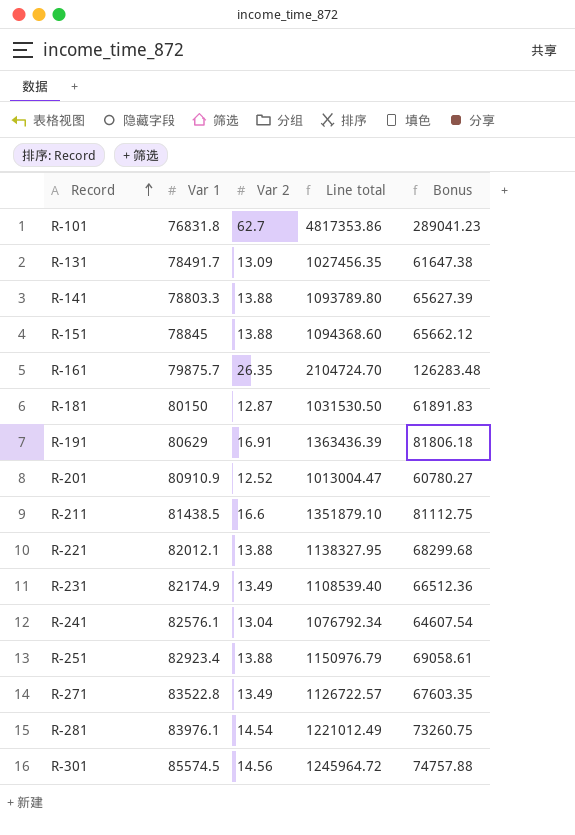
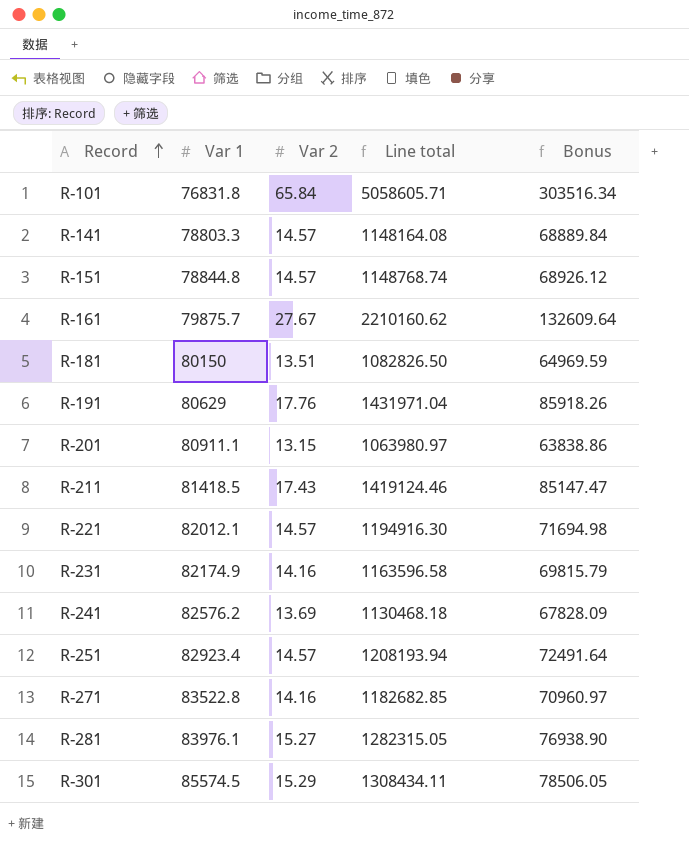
row R-131: 78491.7 | 13.09 | 1027456.35 | 61647.38 -> none
R-101 | Var 2: 62.7 -> 65.84
R-101 | Line total: 4817353.86 -> 5058605.71
R-101 | Bonus: 289041.23 -> 303516.34
R-141 | Var 2: 13.88 -> 14.57
R-141 | Line total: 1093789.80 -> 1148164.08
R-141 | Bonus: 65627.39 -> 68889.84
R-151 | Var 1: 78845 -> 78844.8
R-151 | Var 2: 13.88 -> 14.57
R-151 | Line total: 1094368.60 -> 1148768.74
R-151 | Bonus: 65662.12 -> 68926.12
R-161 | Var 2: 26.35 -> 27.67
R-161 | Line total: 2104724.70 -> 2210160.62
R-161 | Bonus: 126283.48 -> 132609.64
R-181 | Var 2: 12.87 -> 13.51
R-181 | Line total: 1031530.50 -> 1082826.50
R-181 | Bonus: 61891.83 -> 64969.59
R-191 | Var 2: 16.91 -> 17.76
R-191 | Line total: 1363436.39 -> 1431971.04
R-191 | Bonus: 81806.18 -> 85918.26
R-201 | Var 1: 80910.9 -> 80911.1
R-201 | Var 2: 12.52 -> 13.15
R-201 | Line total: 1013004.47 -> 1063980.97
R-201 | Bonus: 60780.27 -> 63838.86
R-211 | Var 1: 81438.5 -> 81418.5
R-211 | Var 2: 16.6 -> 17.43
R-211 | Line total: 1351879.10 -> 1419124.46
R-211 | Bonus: 81112.75 -> 85147.47
R-221 | Var 2: 13.88 -> 14.57
R-221 | Line total: 1138327.95 -> 1194916.30
R-221 | Bonus: 68299.68 -> 71694.98
R-231 | Var 2: 13.49 -> 14.16
R-231 | Line total: 1108539.40 -> 1163596.58
R-231 | Bonus: 66512.36 -> 69815.79
R-241 | Var 1: 82576.1 -> 82576.2
R-241 | Var 2: 13.04 -> 13.69
R-241 | Line total: 1076792.34 -> 1130468.18
R-241 | Bonus: 64607.54 -> 67828.09
R-251 | Var 2: 13.88 -> 14.57
R-251 | Line total: 1150976.79 -> 1208193.94
R-251 | Bonus: 69058.61 -> 72491.64
R-271 | Var 2: 13.49 -> 14.16
R-271 | Line total: 1126722.57 -> 1182682.85
R-271 | Bonus: 67603.35 -> 70960.97
R-281 | Var 2: 14.54 -> 15.27
R-281 | Line total: 1221012.49 -> 1282315.05
R-281 | Bonus: 73260.75 -> 76938.90
R-301 | Var 2: 14.56 -> 15.29
R-301 | Line total: 1245964.72 -> 1308434.11
R-301 | Bonus: 74757.88 -> 78506.05

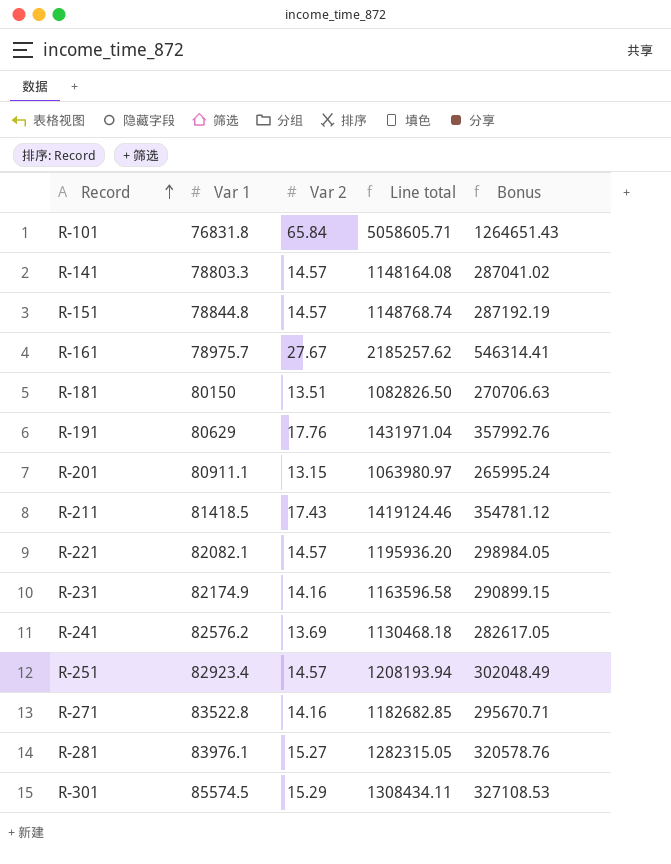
column Bonus | formula: [Line total] * 0.06 -> [Line total] * 0.25
R-161 | Var 1: 79875.7 -> 78975.7
R-161 | Line total: 2210160.62 -> 2185257.62
R-221 | Var 1: 82012.1 -> 82082.1
R-221 | Line total: 1194916.30 -> 1195936.20

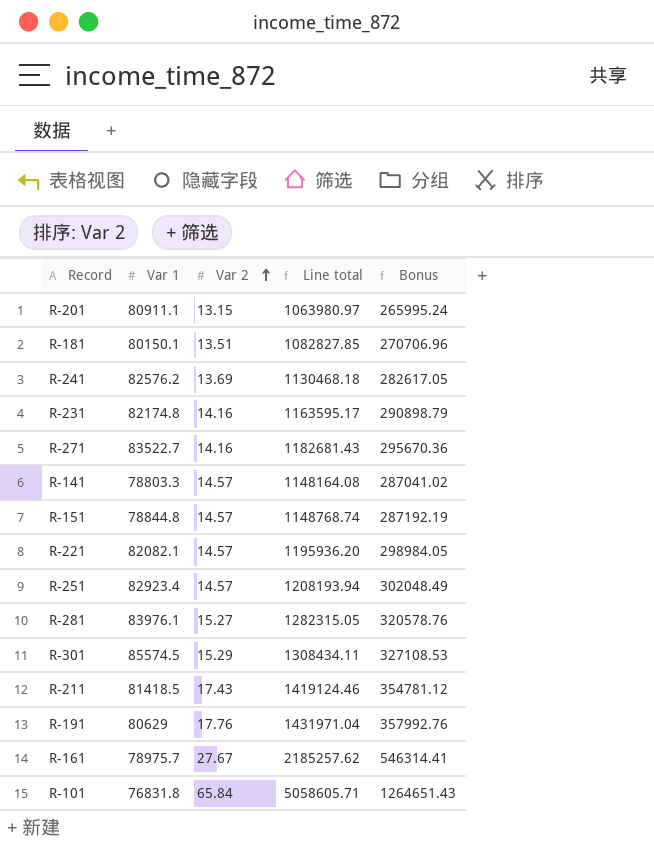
row order: Record ascending -> Var 2 ascending
R-181 | Var 1: 80150 -> 80150.1
R-181 | Line total: 1082826.50 -> 1082827.85
R-181 | Bonus: 270706.63 -> 270706.96
R-231 | Var 1: 82174.9 -> 82174.8
R-231 | Line total: 1163596.58 -> 1163595.17
R-231 | Bonus: 290899.15 -> 290898.79
R-271 | Var 1: 83522.8 -> 83522.7
R-271 | Line total: 1182682.85 -> 1182681.43
R-271 | Bonus: 295670.71 -> 295670.36

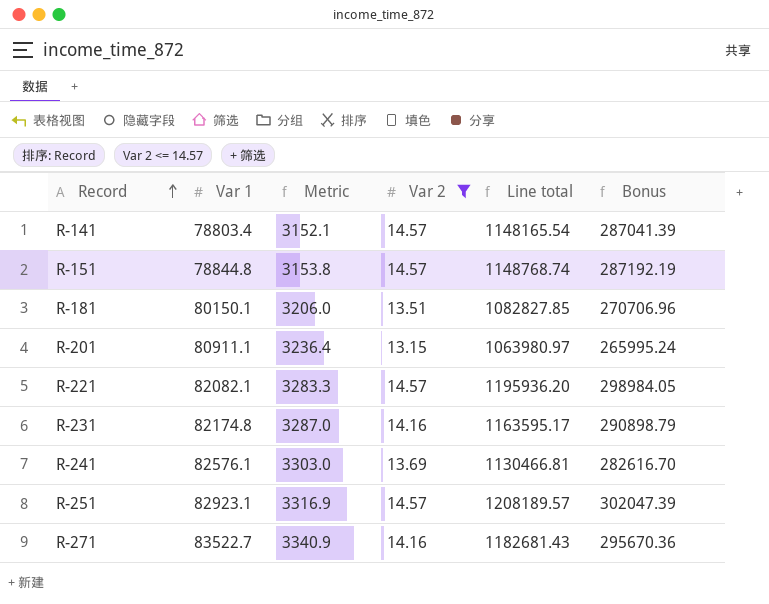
filter: none -> Var 2 <= 14.57
row order: Var 2 ascending -> Record ascending
column Metric | formula: none -> [Var 1] * 0.04
R-141 | Var 1: 78803.3 -> 78803.4
R-141 | Line total: 1148164.08 -> 1148165.54
R-141 | Bonus: 287041.02 -> 287041.39
R-241 | Var 1: 82576.2 -> 82576.1
R-241 | Line total: 1130468.18 -> 1130466.81
R-241 | Bonus: 282617.05 -> 282616.70
R-251 | Var 1: 82923.4 -> 82923.1
R-251 | Line total: 1208193.94 -> 1208189.57
R-251 | Bonus: 302048.49 -> 302047.39

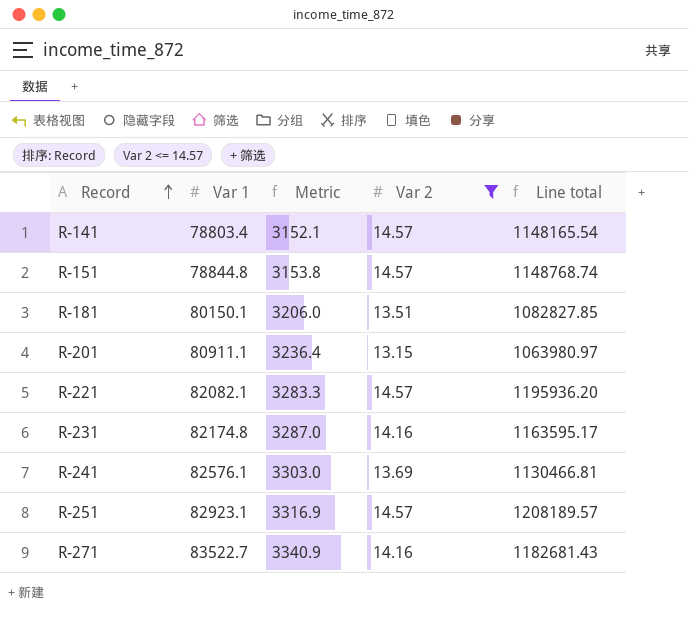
column Bonus | formula: [Line total] * 0.25 -> none

